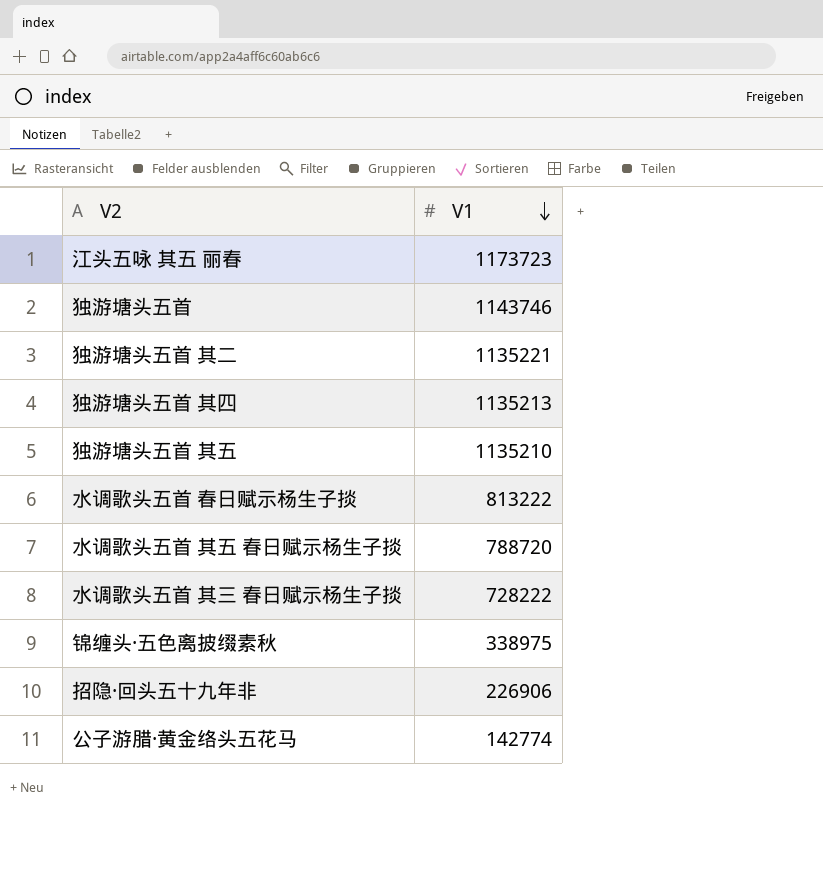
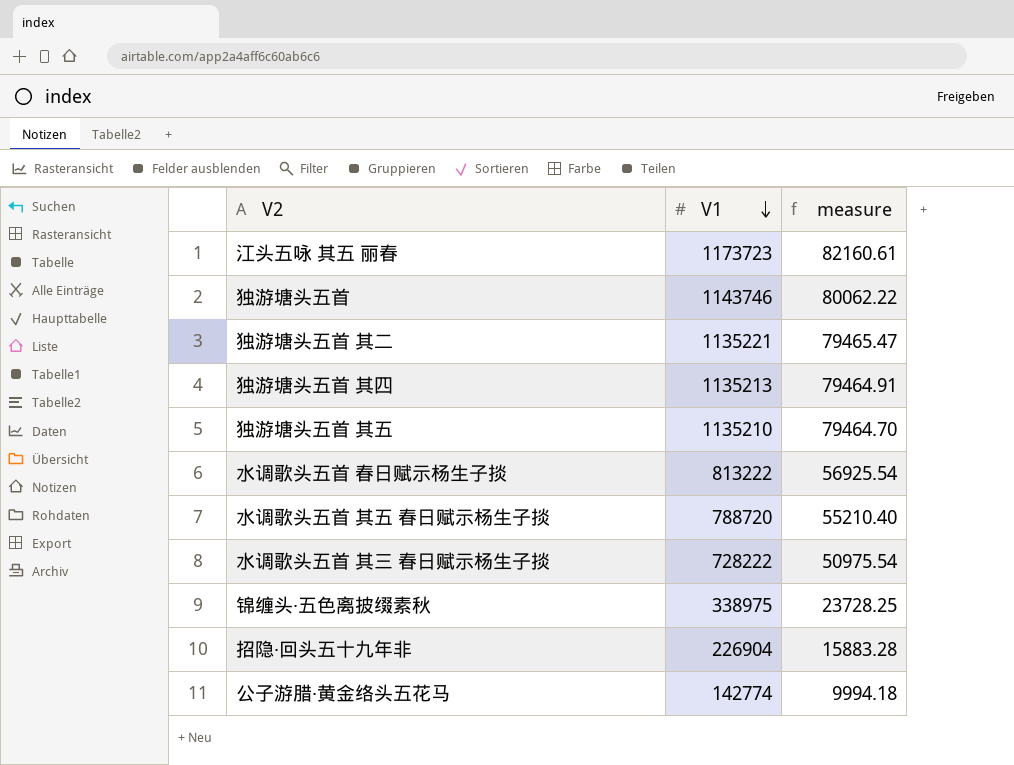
column measure | formula: none -> [V1] * 0.07
招隐·回头五十九年非 | V1: 226906 -> 226904

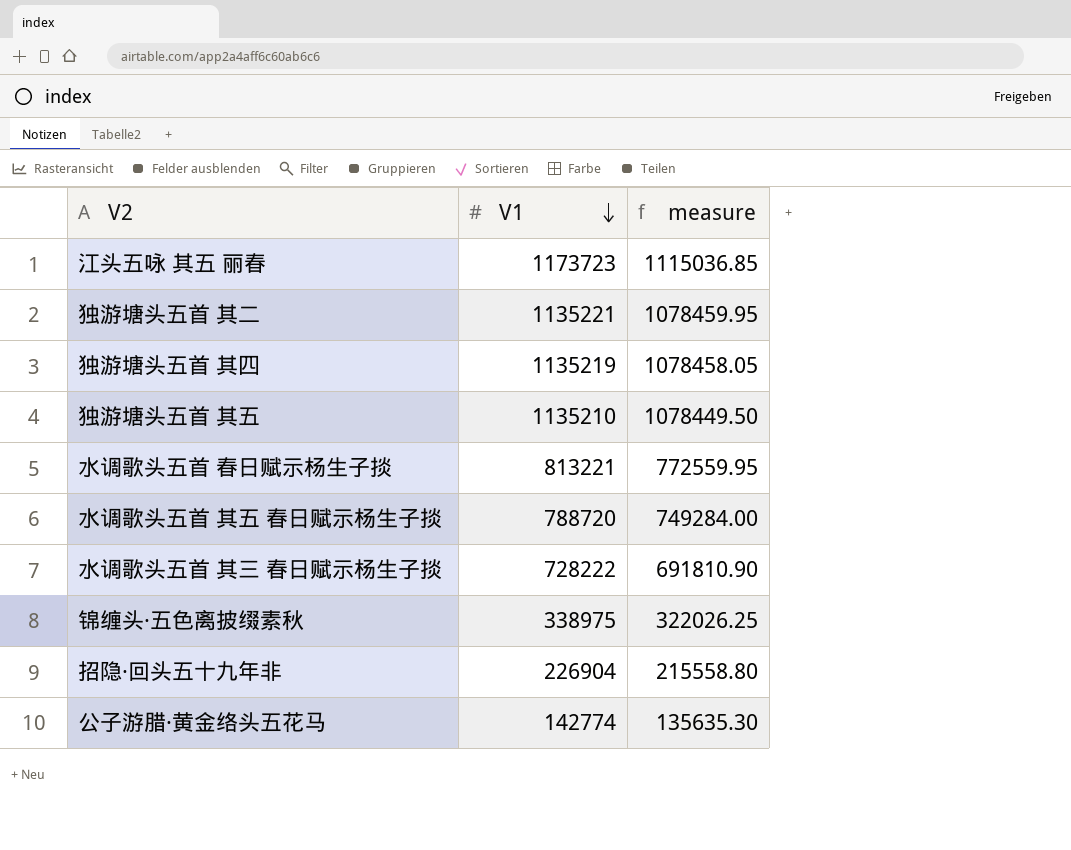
column measure | formula: [V1] * 0.07 -> [V1] * 0.95
row 独游塘头五首: 1143746 | 80062.22 -> none
独游塘头五首 其四 | V1: 1135213 -> 1135219
水调歌头五首 春日赋示杨生子掞 | V1: 813222 -> 813221

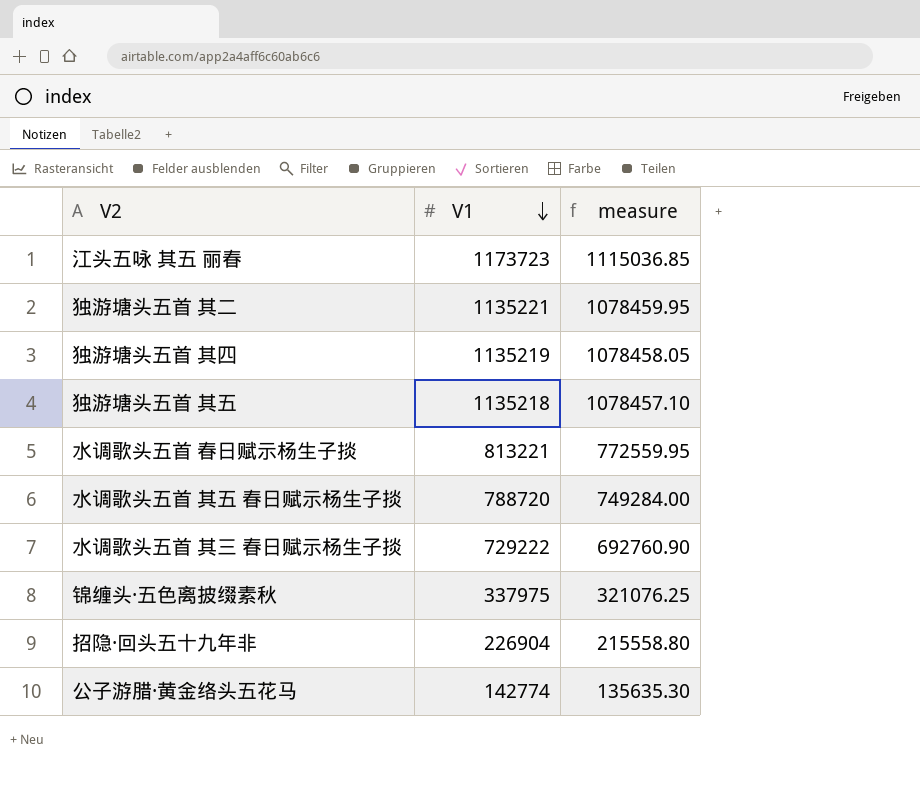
独游塘头五首 其五 | V1: 1135210 -> 1135218
独游塘头五首 其五 | measure: 1078449.50 -> 1078457.10
水调歌头五首 其三 春日赋示杨生子掞 | V1: 728222 -> 729222
水调歌头五首 其三 春日赋示杨生子掞 | measure: 691810.90 -> 692760.90
锦缠头·五色离披缀素秋 | V1: 338975 -> 337975
锦缠头·五色离披缀素秋 | measure: 322026.25 -> 321076.25

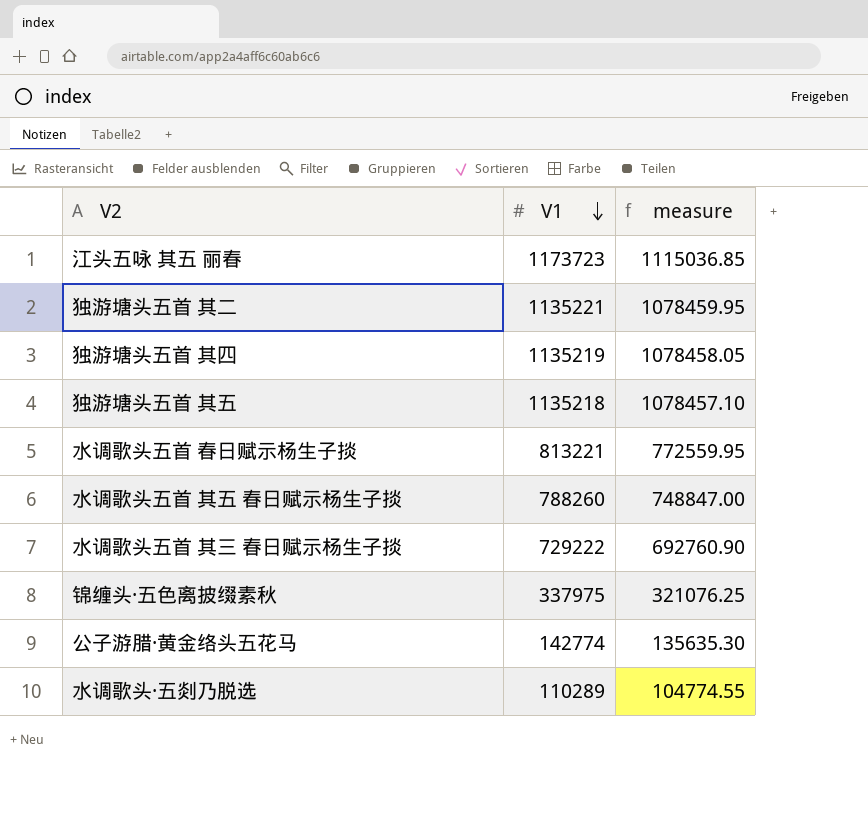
row 招隐·回头五十九年非: 226904 | 215558.80 -> none
水调歌头五首 其五 春日赋示杨生子掞 | V1: 788720 -> 788260
水调歌头五首 其五 春日赋示杨生子掞 | measure: 749284.00 -> 748847.00
row 水调歌头·五剡乃脱选: none -> 110289 | 104774.55

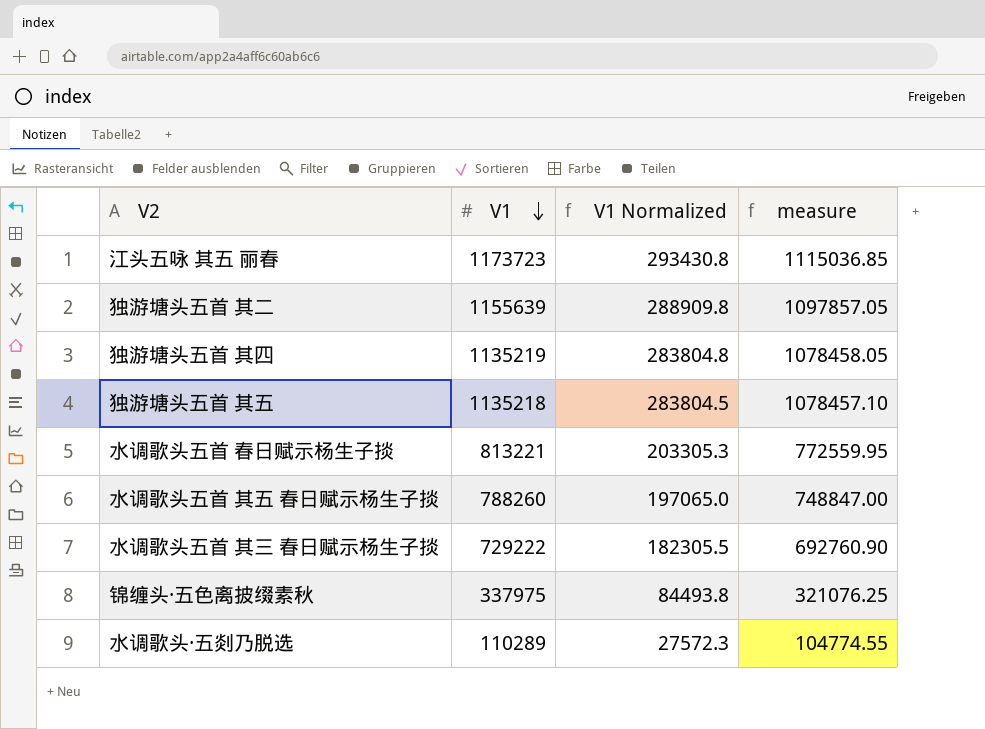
column V1 Normalized | formula: none -> [V1] * 0.25
row 公子游腊·黄金络头五花马: 142774 | 135635.30 -> none
独游塘头五首 其二 | V1: 1135221 -> 1155639
独游塘头五首 其二 | measure: 1078459.95 -> 1097857.05

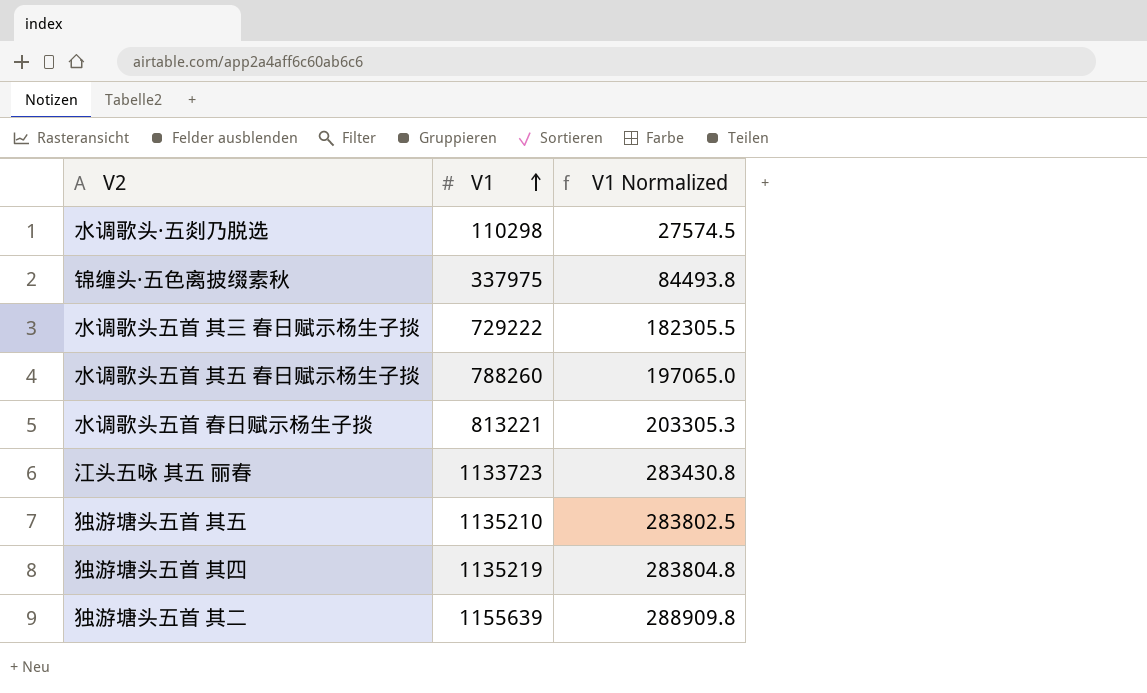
row order: V1 descending -> V1 ascending
column measure | formula: [V1] * 0.95 -> none
水调歌头·五剡乃脱选 | V1: 110289 -> 110298
水调歌头·五剡乃脱选 | V1 Normalized: 27572.3 -> 27574.5
江头五咏 其五 丽春 | V1: 1173723 -> 1133723
江头五咏 其五 丽春 | V1 Normalized: 293430.8 -> 283430.8
独游塘头五首 其五 | V1: 1135218 -> 1135210
独游塘头五首 其五 | V1 Normalized: 283804.5 -> 283802.5

